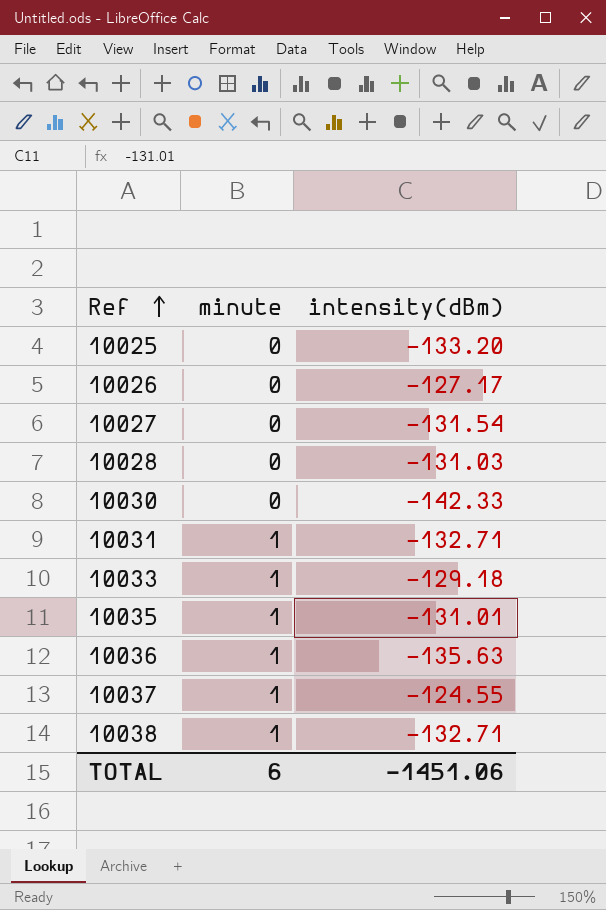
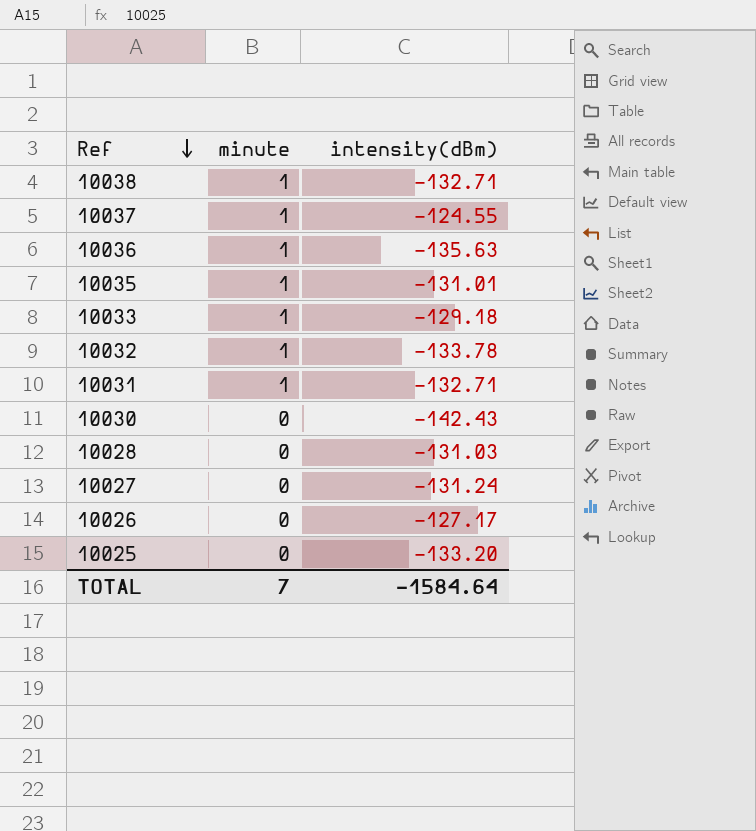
row order: Ref ascending -> Ref descending
row 10032: none -> 1 | -133.78
10030 | intensity(dBm): -142.33 -> -142.43
10027 | intensity(dBm): -131.54 -> -131.24
TOTAL | minute: 6 -> 7
TOTAL | intensity(dBm): -1451.06 -> -1584.64

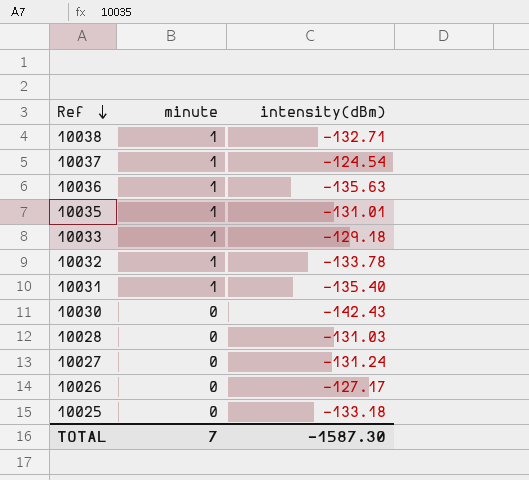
10037 | intensity(dBm): -124.55 -> -124.54
10031 | intensity(dBm): -132.71 -> -135.40
10025 | intensity(dBm): -133.20 -> -133.18
TOTAL | intensity(dBm): -1584.64 -> -1587.30

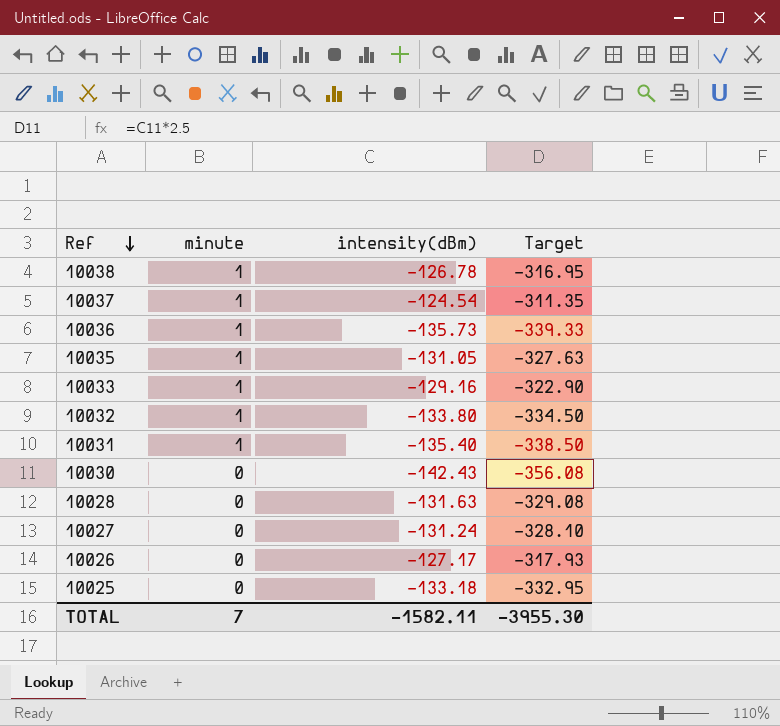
column Target | formula: none -> [intensity(dBm)] * 2.5
10038 | intensity(dBm): -132.71 -> -126.78
10036 | intensity(dBm): -135.63 -> -135.73
10035 | intensity(dBm): -131.01 -> -131.05
10033 | intensity(dBm): -129.18 -> -129.16
10032 | intensity(dBm): -133.78 -> -133.80
10028 | intensity(dBm): -131.03 -> -131.63
TOTAL | intensity(dBm): -1587.30 -> -1582.11

